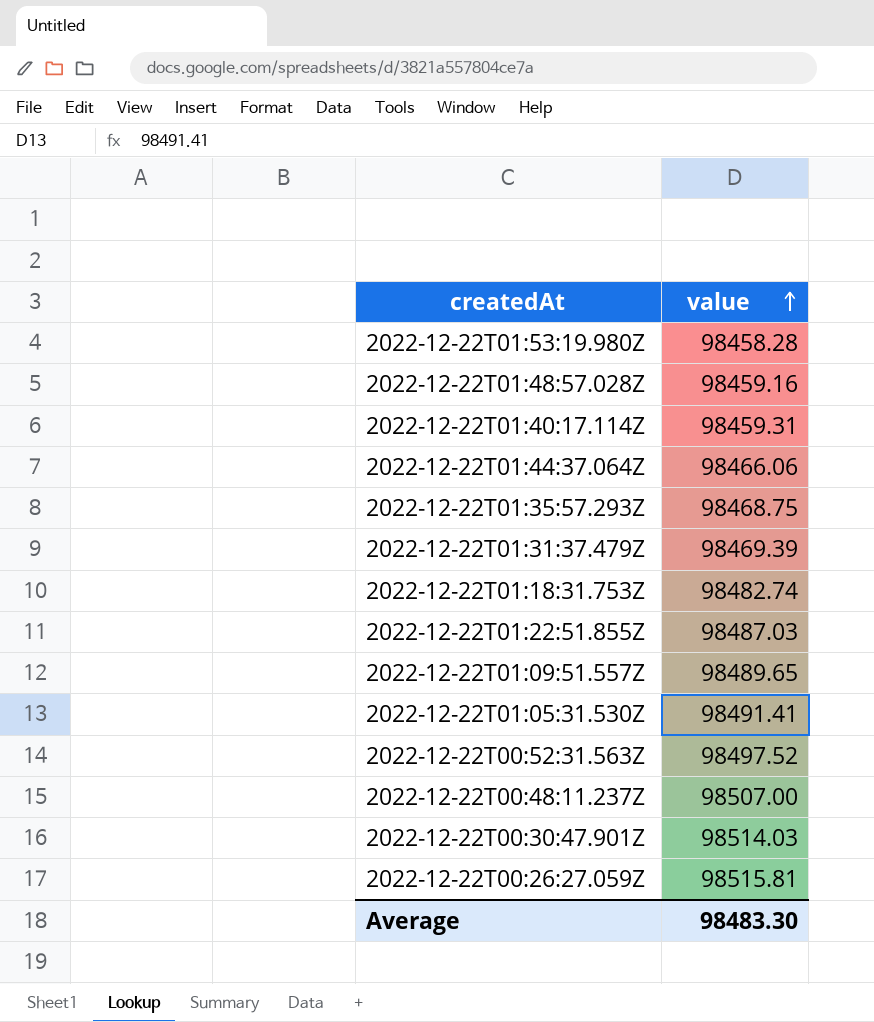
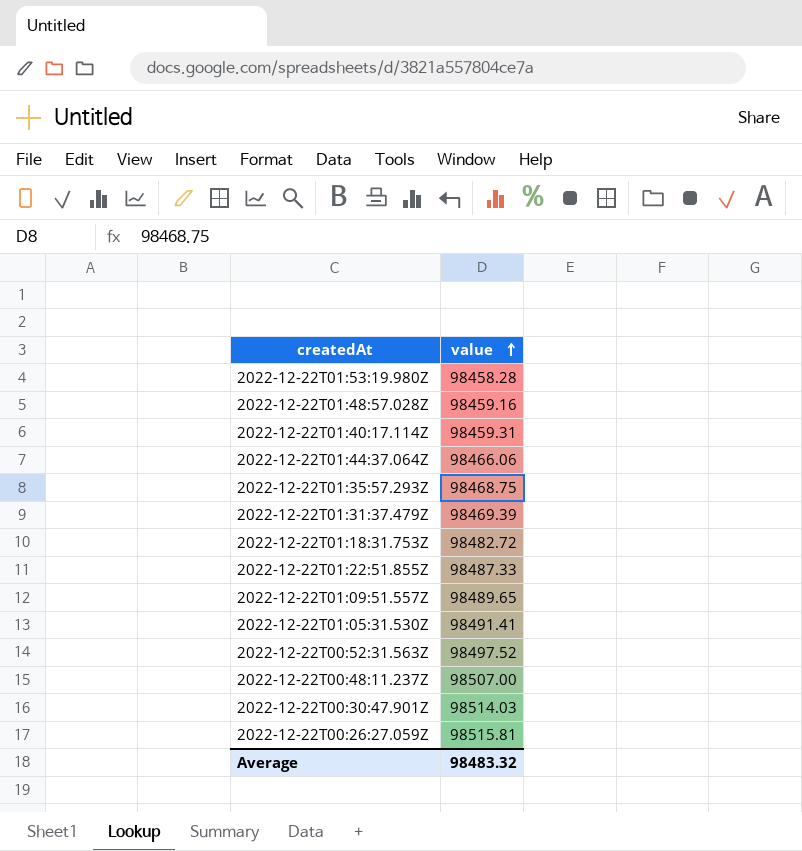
2022-12-22T01:18:31.753Z | value: 98482.74 -> 98482.72
2022-12-22T01:22:51.855Z | value: 98487.03 -> 98487.33
Average | value: 98483.30 -> 98483.32

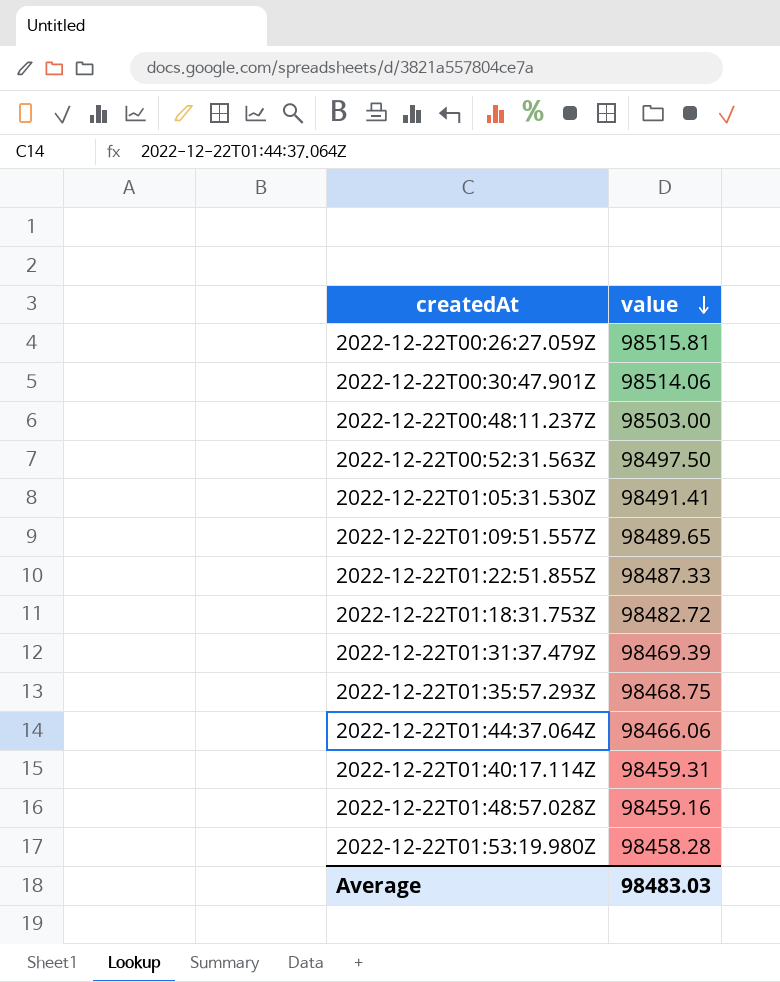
row order: value ascending -> value descending
2022-12-22T00:30:47.901Z | value: 98514.03 -> 98514.06
2022-12-22T00:48:11.237Z | value: 98507.00 -> 98503.00
2022-12-22T00:52:31.563Z | value: 98497.52 -> 98497.50
Average | value: 98483.32 -> 98483.03

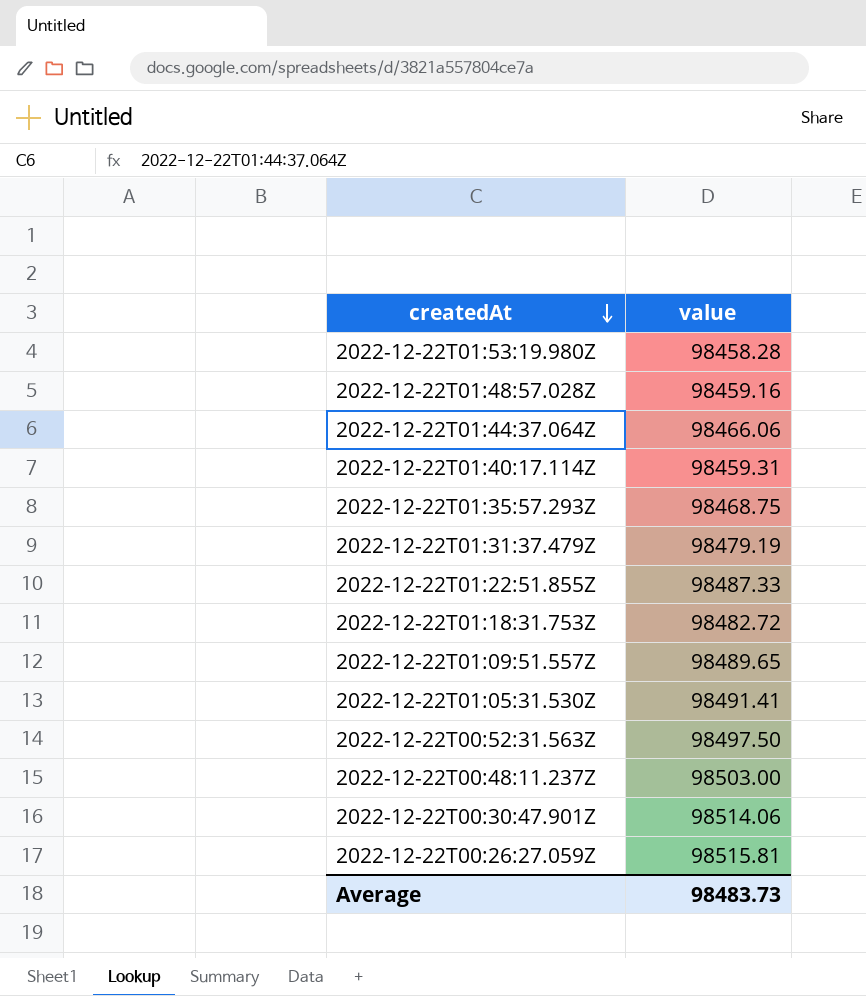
row order: value descending -> createdAt descending
2022-12-22T01:31:37.479Z | value: 98469.39 -> 98479.19
Average | value: 98483.03 -> 98483.73

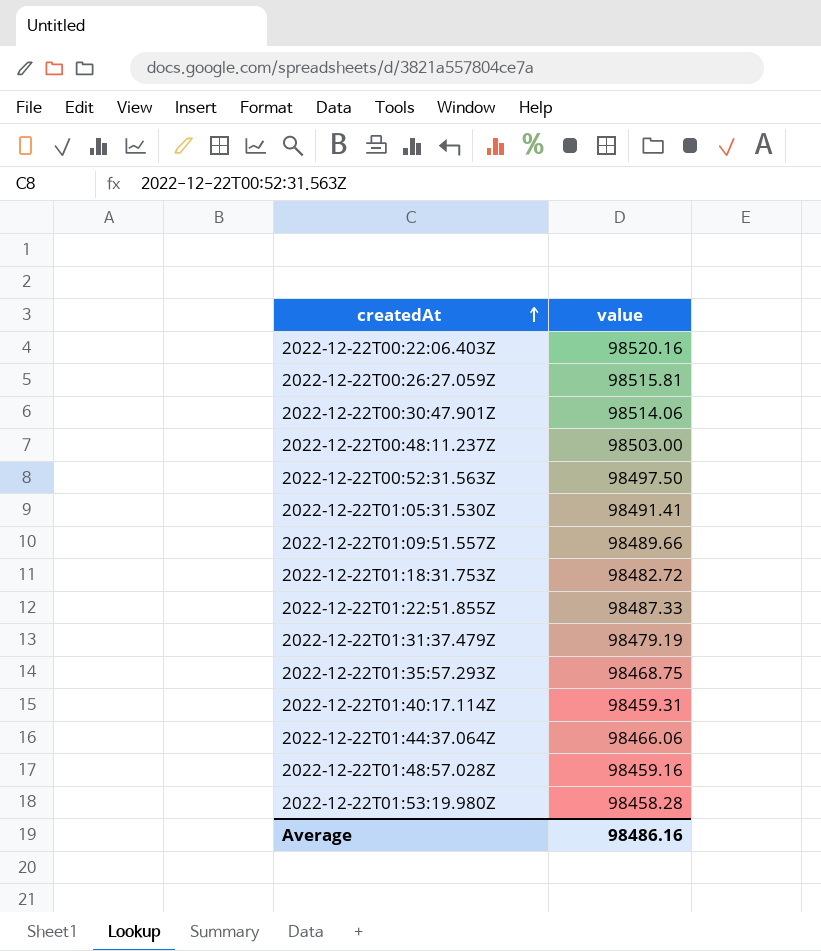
row order: createdAt descending -> createdAt ascending
row 2022-12-22T00:22:06.403Z: none -> 98520.16
2022-12-22T01:09:51.557Z | value: 98489.65 -> 98489.66
Average | value: 98483.73 -> 98486.16

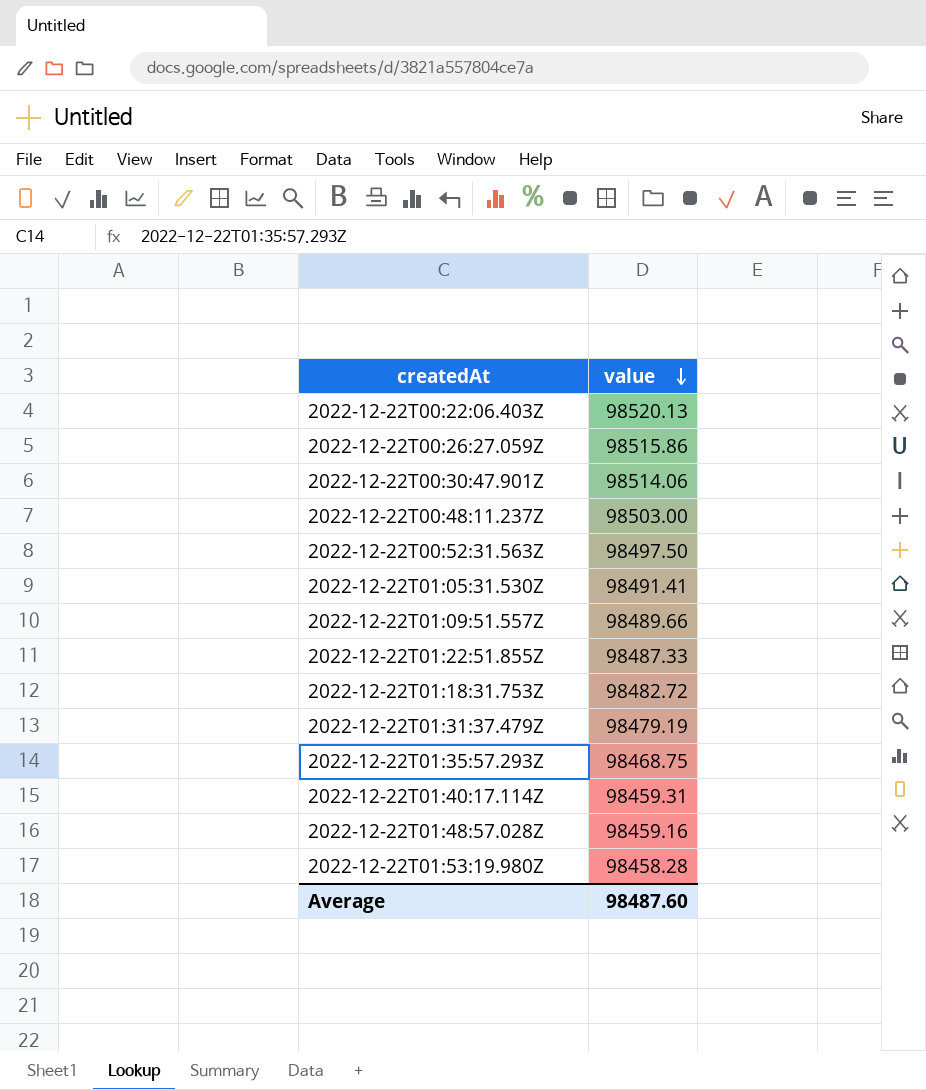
row order: createdAt ascending -> value descending
row 2022-12-22T01:44:37.064Z: 98466.06 -> none
2022-12-22T00:22:06.403Z | value: 98520.16 -> 98520.13
2022-12-22T00:26:27.059Z | value: 98515.81 -> 98515.86
Average | value: 98486.16 -> 98487.60

